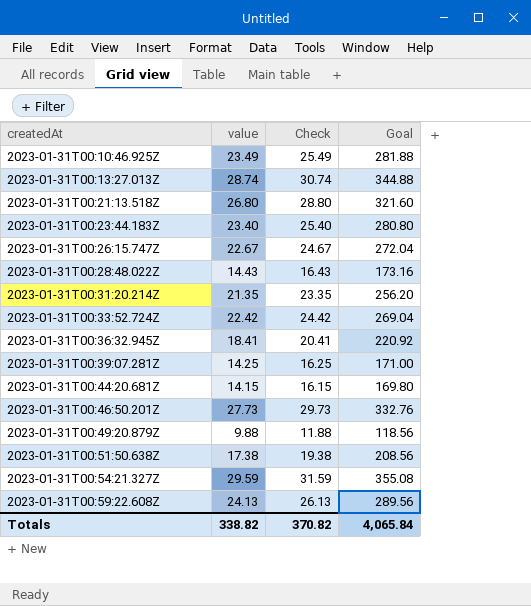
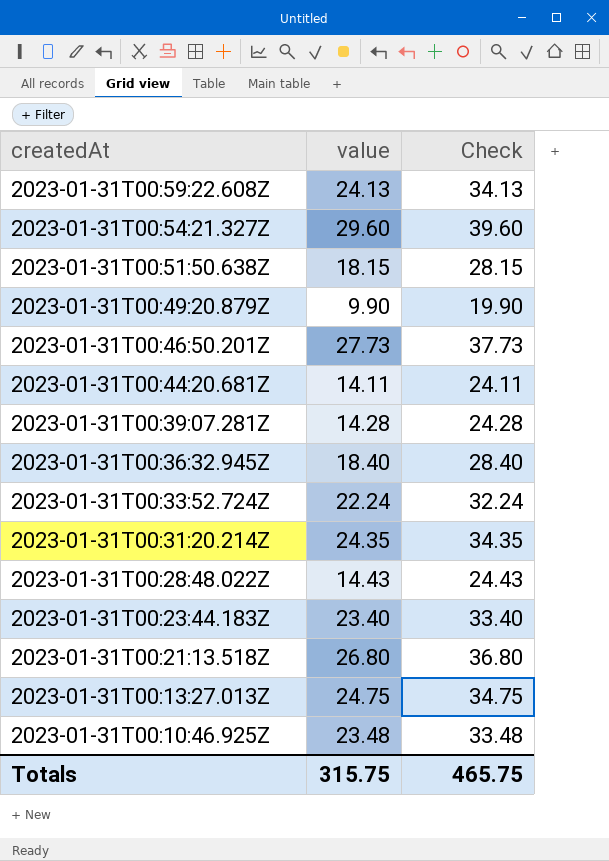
row order: createdAt ascending -> createdAt descending
column Goal | formula: [value] * 12 -> none
column Check | formula: [value] + 2 -> [value] + 10
row 2023-01-31T00:26:15.747Z: 22.67 | 24.67 | 272.04 -> none
2023-01-31T00:54:21.327Z | value: 29.59 -> 29.60
2023-01-31T00:51:50.638Z | value: 17.38 -> 18.15
2023-01-31T00:49:20.879Z | value: 9.88 -> 9.90
2023-01-31T00:44:20.681Z | value: 14.15 -> 14.11
2023-01-31T00:39:07.281Z | value: 14.25 -> 14.28
2023-01-31T00:36:32.945Z | value: 18.41 -> 18.40
2023-01-31T00:33:52.724Z | value: 22.42 -> 22.24
2023-01-31T00:31:20.214Z | value: 21.35 -> 24.35
2023-01-31T00:13:27.013Z | value: 28.74 -> 24.75
2023-01-31T00:10:46.925Z | value: 23.49 -> 23.48
Totals | value: 338.82 -> 315.75
Totals | Check: 370.82 -> 465.75

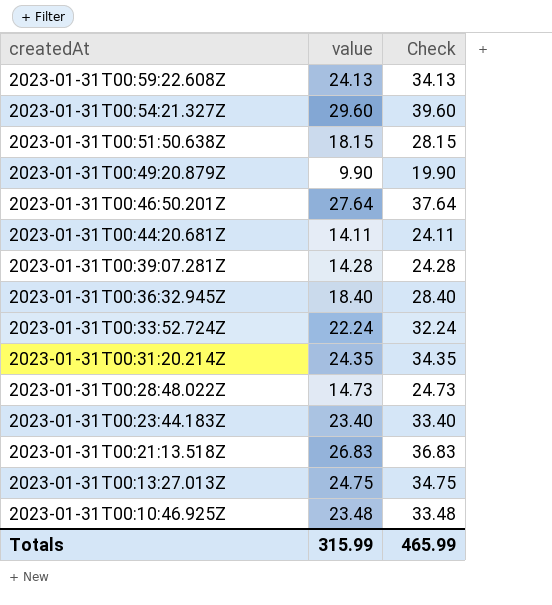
2023-01-31T00:46:50.201Z | value: 27.73 -> 27.64
2023-01-31T00:46:50.201Z | Check: 37.73 -> 37.64
2023-01-31T00:28:48.022Z | value: 14.43 -> 14.73
2023-01-31T00:28:48.022Z | Check: 24.43 -> 24.73
2023-01-31T00:21:13.518Z | value: 26.80 -> 26.83
2023-01-31T00:21:13.518Z | Check: 36.80 -> 36.83
Totals | value: 315.75 -> 315.99
Totals | Check: 465.75 -> 465.99

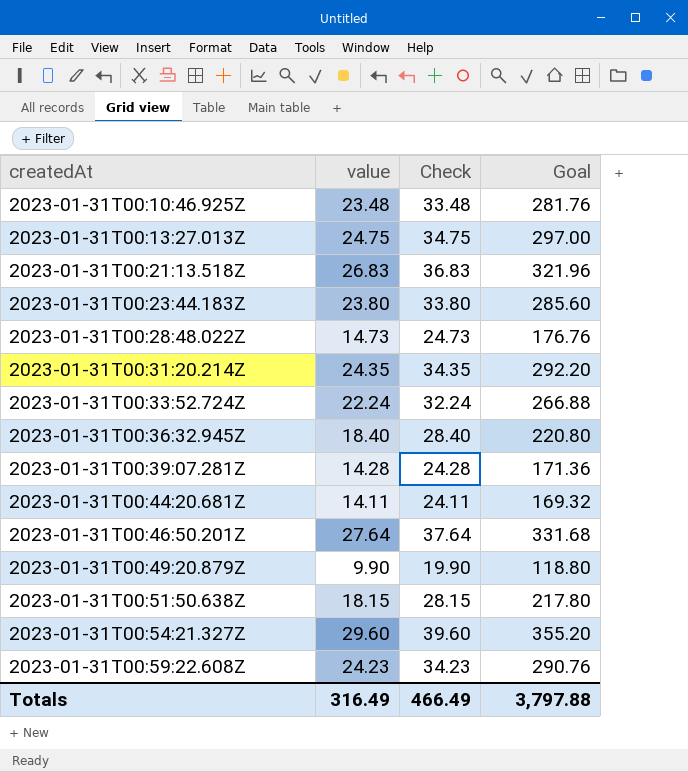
row order: createdAt descending -> createdAt ascending
column Goal | formula: none -> [value] * 12
2023-01-31T00:23:44.183Z | value: 23.40 -> 23.80
2023-01-31T00:23:44.183Z | Check: 33.40 -> 33.80
2023-01-31T00:59:22.608Z | value: 24.13 -> 24.23
2023-01-31T00:59:22.608Z | Check: 34.13 -> 34.23
Totals | value: 315.99 -> 316.49
Totals | Check: 465.99 -> 466.49

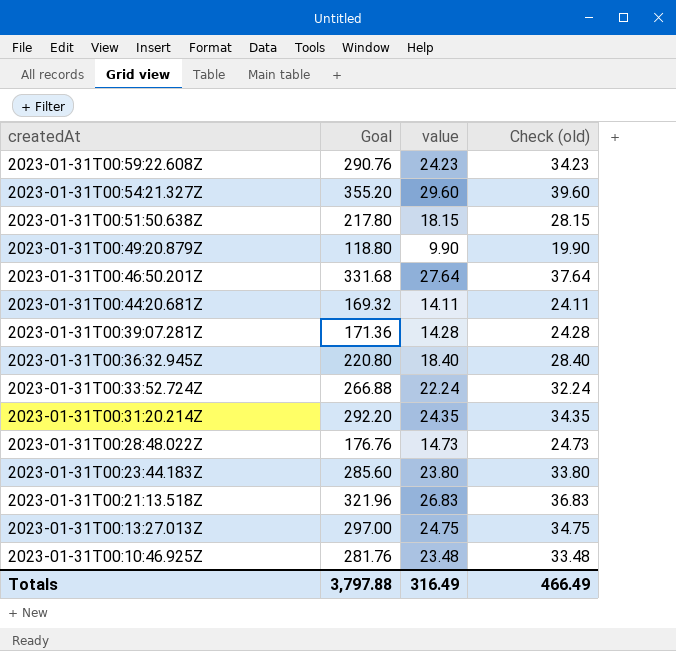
row order: createdAt ascending -> createdAt descending
column Goal | position: 4 -> 2
column name: Check -> Check (old)

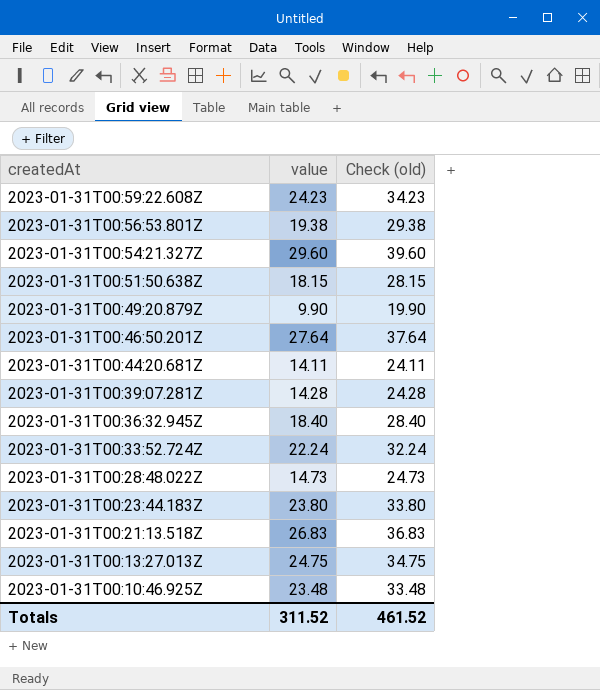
column Goal | formula: [value] * 12 -> none
row 2023-01-31T00:31:20.214Z: 292.20 | 24.35 | 34.35 -> none
row 2023-01-31T00:56:53.801Z: none -> 19.38 | 29.38
Totals | value: 316.49 -> 311.52
Totals | Check (old): 466.49 -> 461.52

